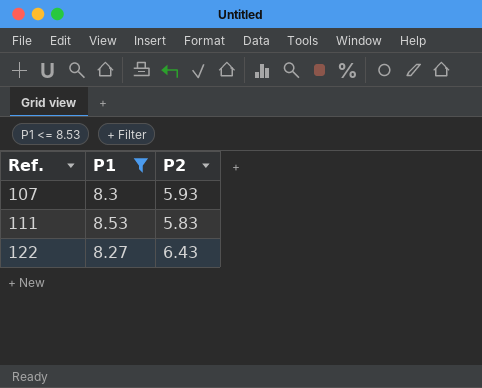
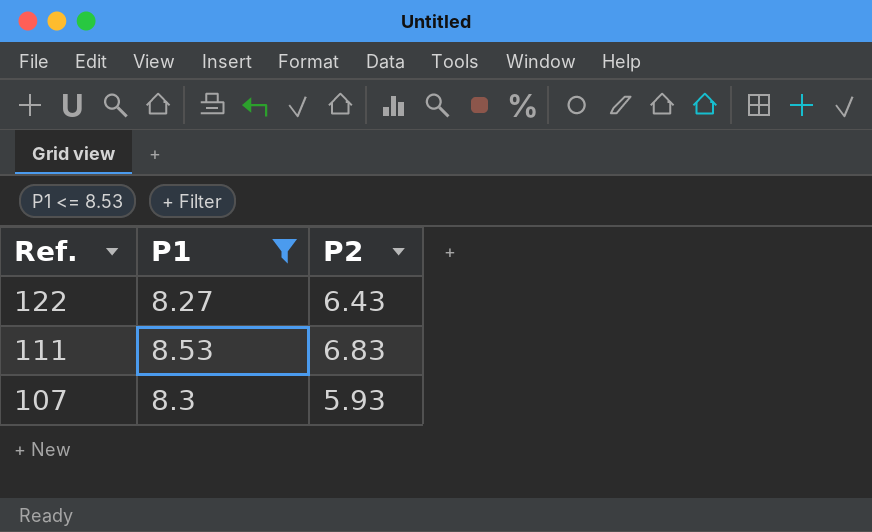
row order: Ref. ascending -> Ref. descending
111 | P2: 5.83 -> 6.83

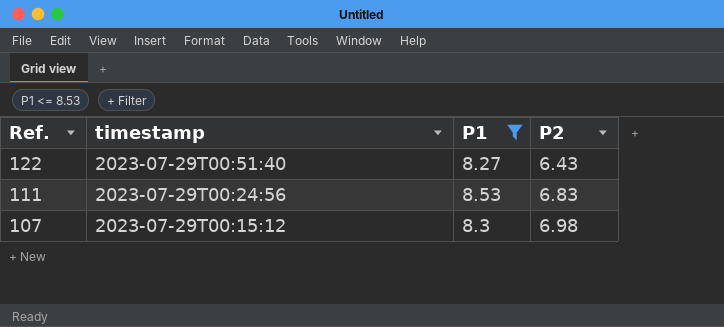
column timestamp | position: none -> 2
107 | P2: 5.93 -> 6.98

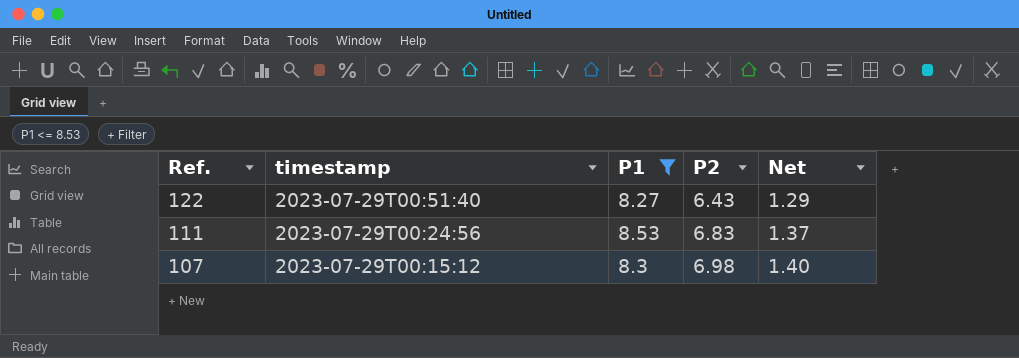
column Net | formula: none -> [P2] * 0.2

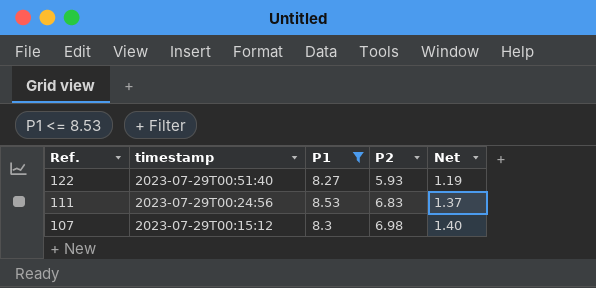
122 | P2: 6.43 -> 5.93
122 | Net: 1.29 -> 1.19

